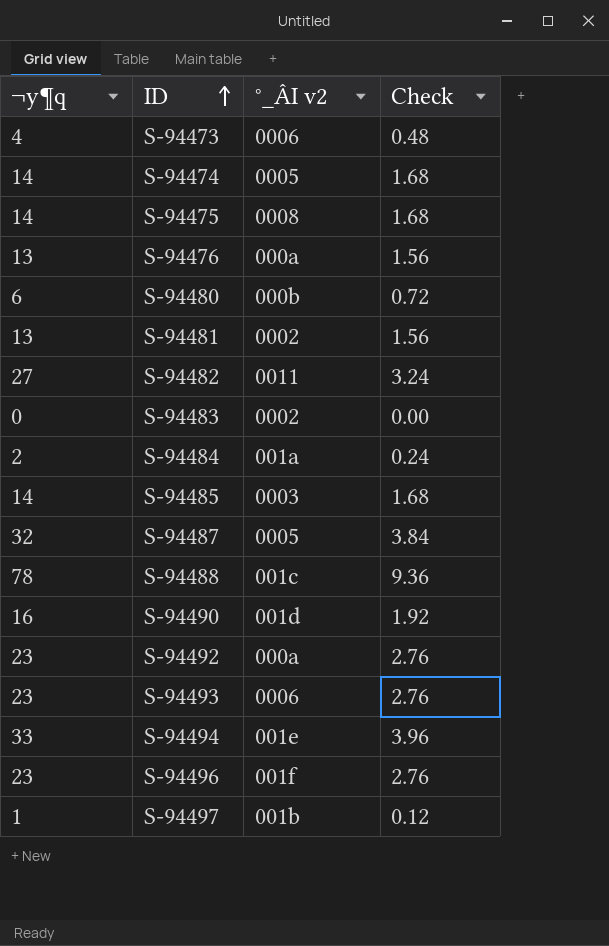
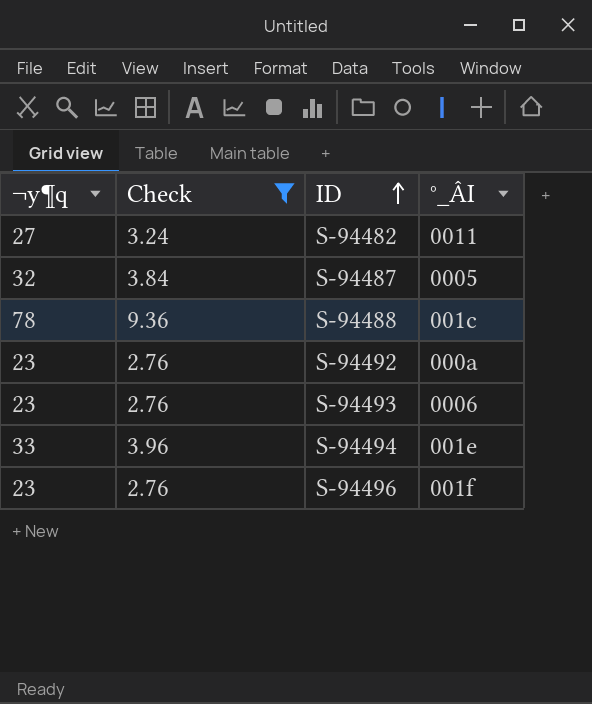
filter: none -> Check >= 2.76
column Check | position: 4 -> 2
column name: °_ÂI v2 -> °_ÂI

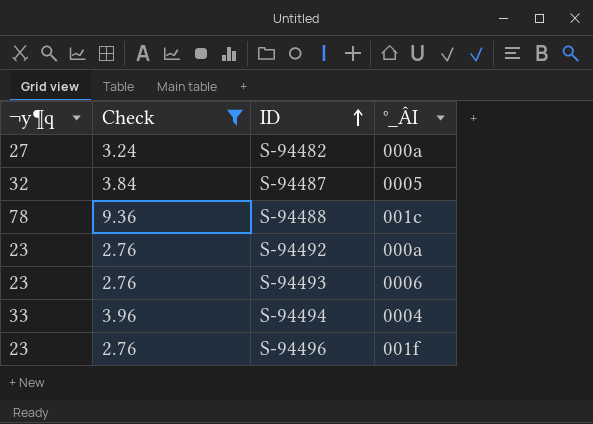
S-94482 | °_ÂI: 0011 -> 000a
S-94494 | °_ÂI: 001e -> 0004

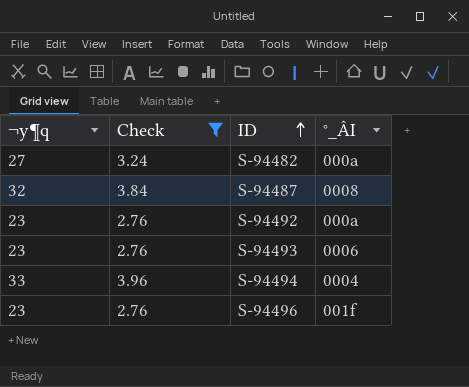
row S-94488: 78 | 9.36 | 001c -> none
S-94487 | °_ÂI: 0005 -> 0008

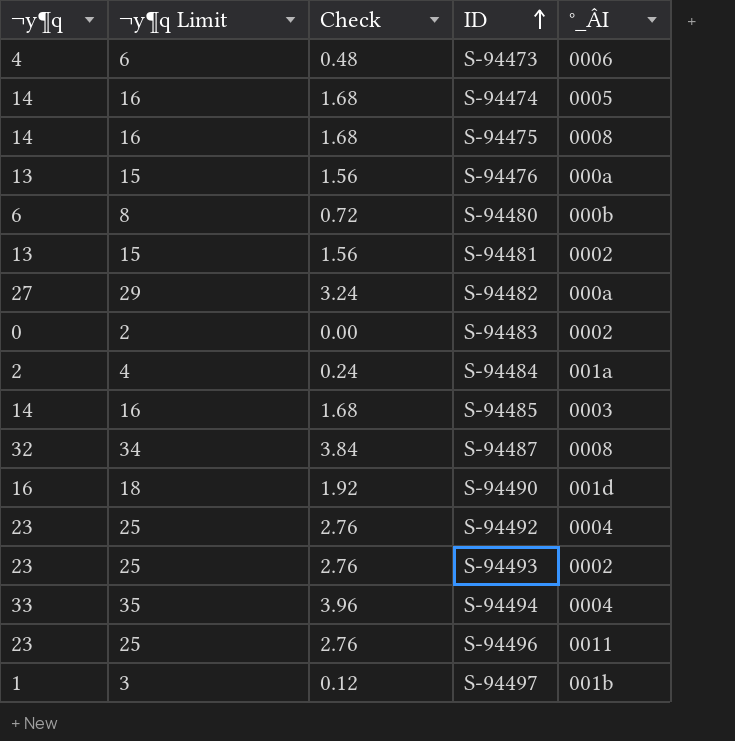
filter: Check >= 2.76 -> none
column ¬y¶q Limit | formula: none -> [¬y¶q] + 2
S-94492 | °_ÂI: 000a -> 0004
S-94493 | °_ÂI: 0006 -> 0002
S-94496 | °_ÂI: 001f -> 0011

